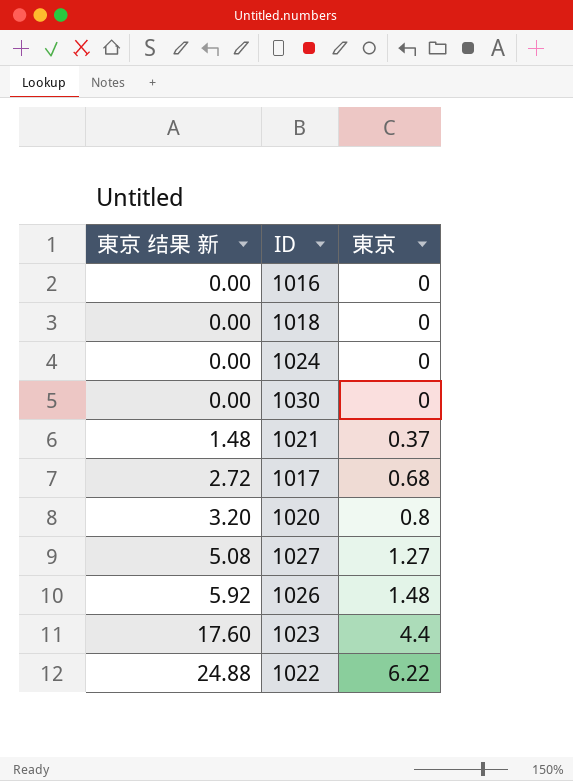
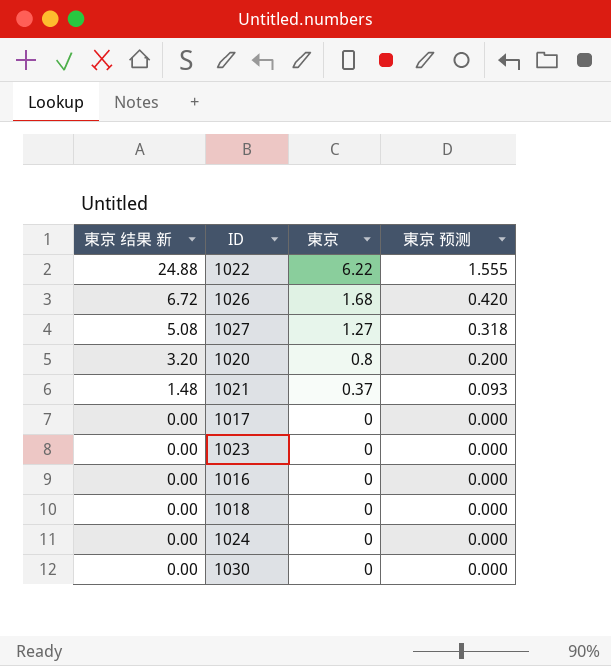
row order: 東京 结果 新 ascending -> 東京 结果 新 descending
column 東京 预测 | formula: none -> [東京] * 0.25
1026 | 東京 结果 新: 5.92 -> 6.72
1026 | 東京: 1.48 -> 1.68
1017 | 東京 结果 新: 2.72 -> 0.00
1017 | 東京: 0.68 -> 0
1023 | 東京 结果 新: 17.60 -> 0.00
1023 | 東京: 4.4 -> 0

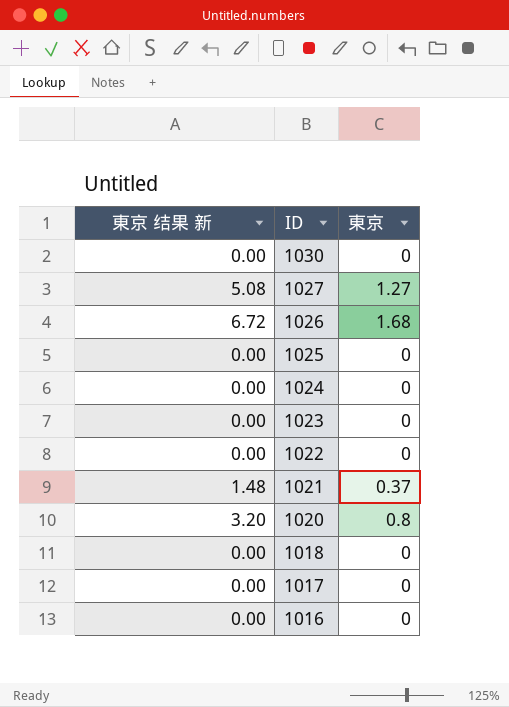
row order: 東京 结果 新 descending -> ID descending
column 東京 预测 | formula: [東京] * 0.25 -> none
row 1025: none -> 0.00 | 0
1022 | 東京 结果 新: 24.88 -> 0.00
1022 | 東京: 6.22 -> 0

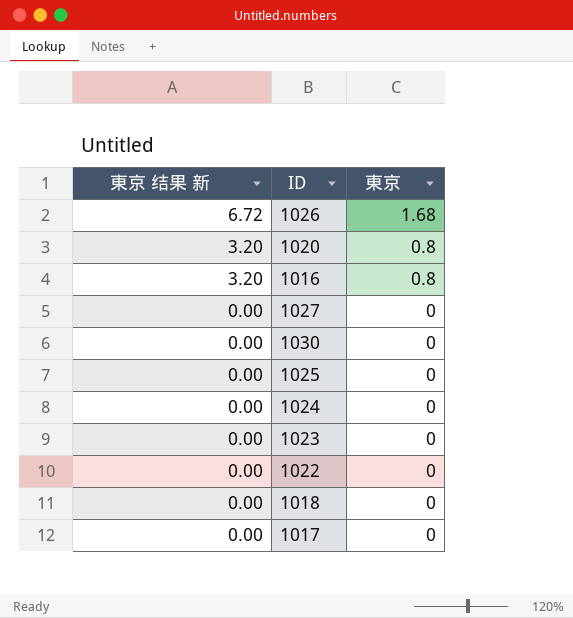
row order: ID descending -> 東京 结果 新 descending
row 1021: 1.48 | 0.37 -> none
1016 | 東京 结果 新: 0.00 -> 3.20
1016 | 東京: 0 -> 0.8
1027 | 東京 结果 新: 5.08 -> 0.00
1027 | 東京: 1.27 -> 0

